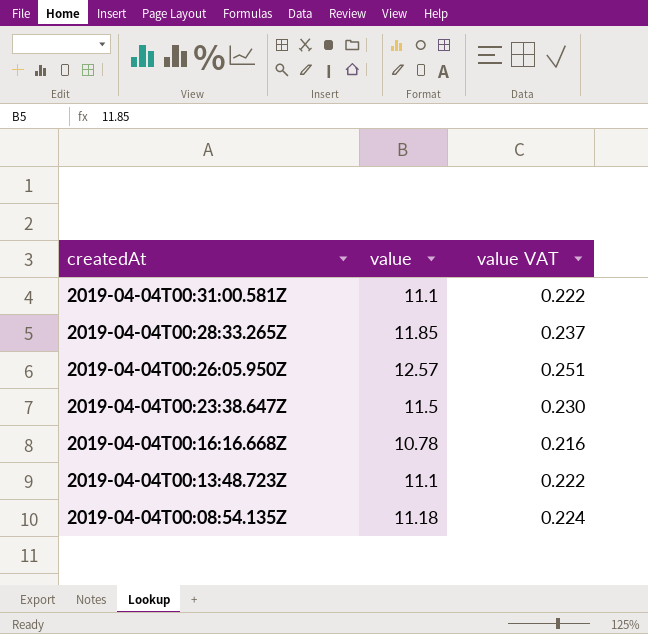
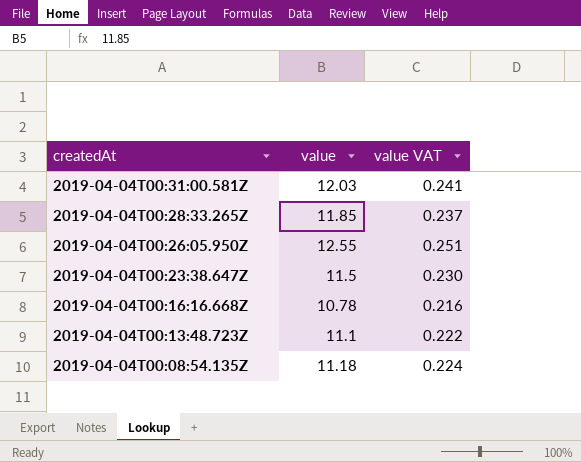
2019-04-04T00:31:00.581Z | value: 11.1 -> 12.03
2019-04-04T00:31:00.581Z | value VAT: 0.222 -> 0.241
2019-04-04T00:26:05.950Z | value: 12.57 -> 12.55

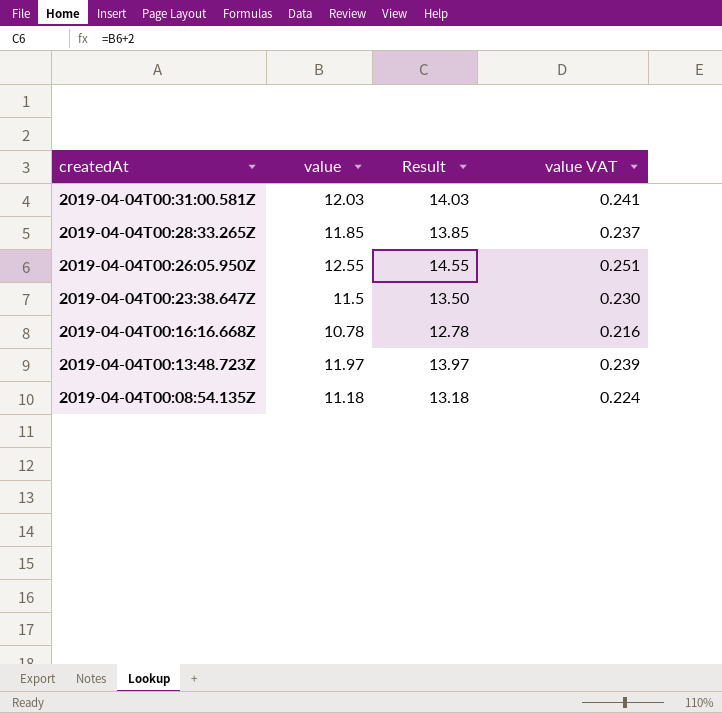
column Result | formula: none -> [value] + 2
2019-04-04T00:13:48.723Z | value: 11.1 -> 11.97
2019-04-04T00:13:48.723Z | value VAT: 0.222 -> 0.239

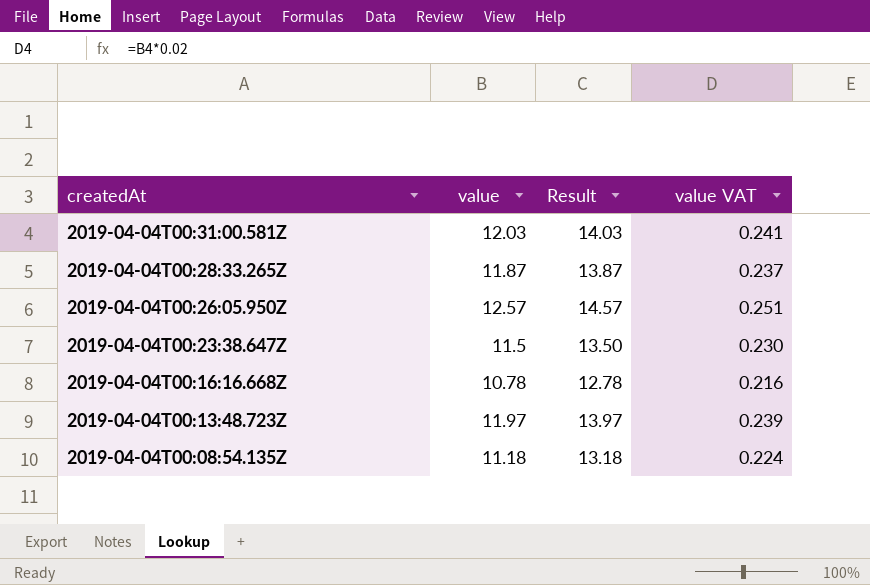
2019-04-04T00:28:33.265Z | value: 11.85 -> 11.87
2019-04-04T00:28:33.265Z | Result: 13.85 -> 13.87
2019-04-04T00:26:05.950Z | value: 12.55 -> 12.57
2019-04-04T00:26:05.950Z | Result: 14.55 -> 14.57

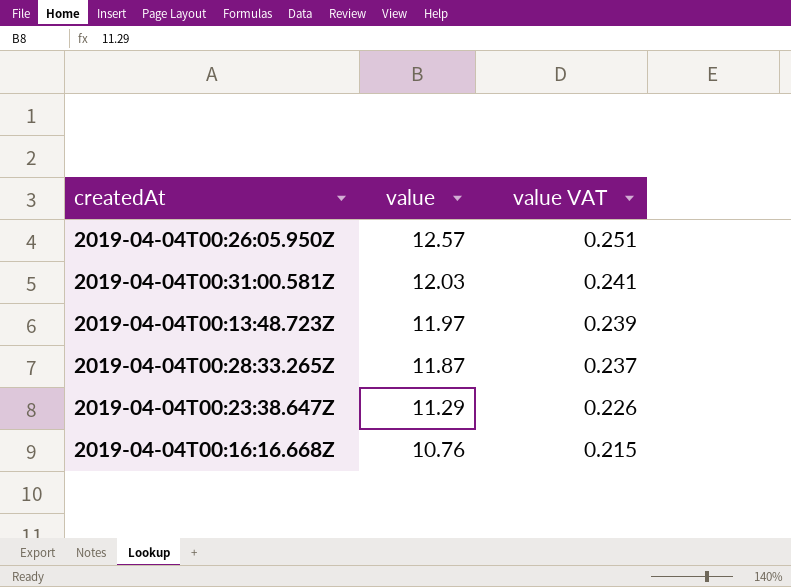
row order: createdAt descending -> value descending
column Result | formula: [value] + 2 -> none
row 2019-04-04T00:08:54.135Z: 11.18 | 13.18 | 0.224 -> none
2019-04-04T00:23:38.647Z | value: 11.5 -> 11.29
2019-04-04T00:23:38.647Z | value VAT: 0.230 -> 0.226
2019-04-04T00:16:16.668Z | value: 10.78 -> 10.76
2019-04-04T00:16:16.668Z | value VAT: 0.216 -> 0.215

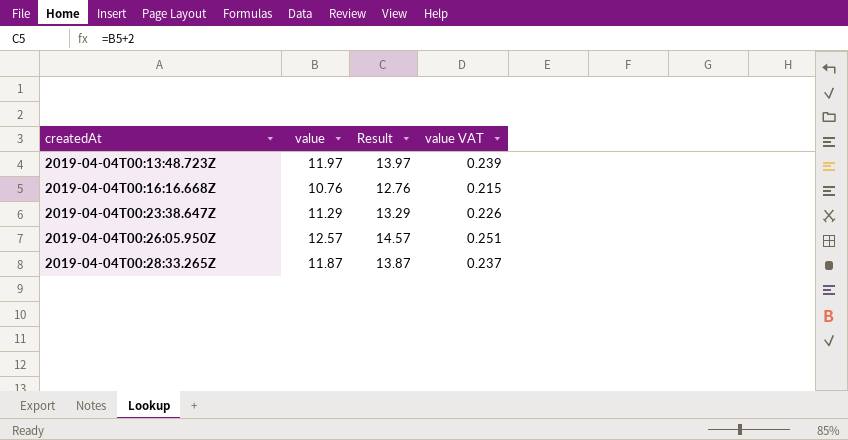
row order: value descending -> createdAt ascending
column Result | formula: none -> [value] + 2
row 2019-04-04T00:31:00.581Z: 12.03 | 0.241 -> none

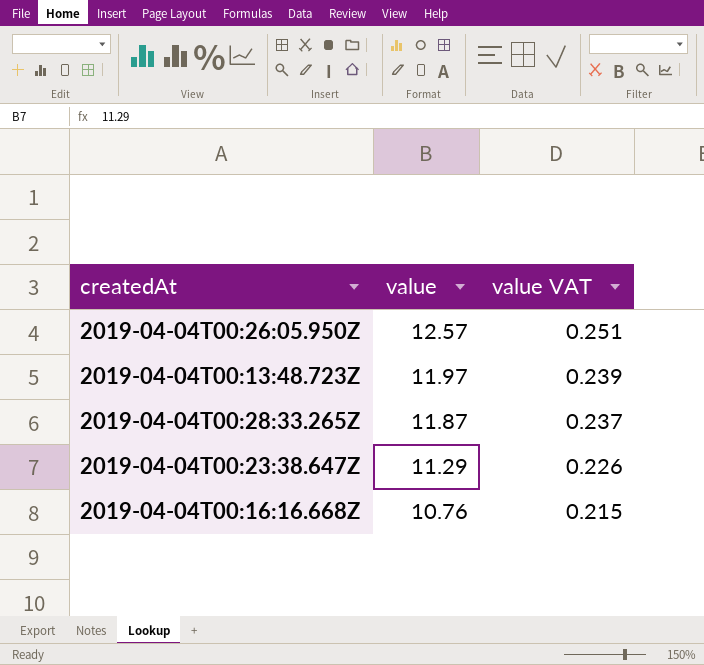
row order: createdAt ascending -> value descending
column Result | formula: [value] + 2 -> none

